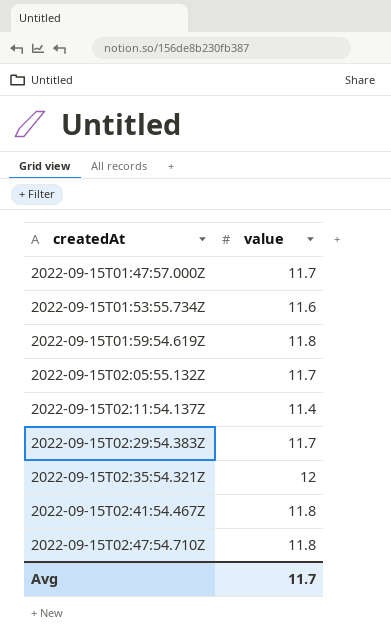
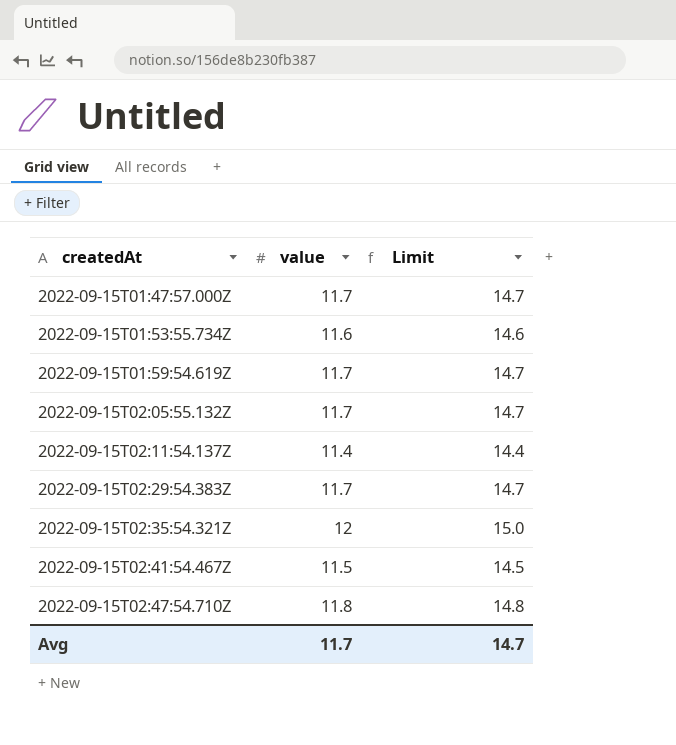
column Limit | formula: none -> [value] + 3
2022-09-15T01:59:54.619Z | value: 11.8 -> 11.7
2022-09-15T02:41:54.467Z | value: 11.8 -> 11.5

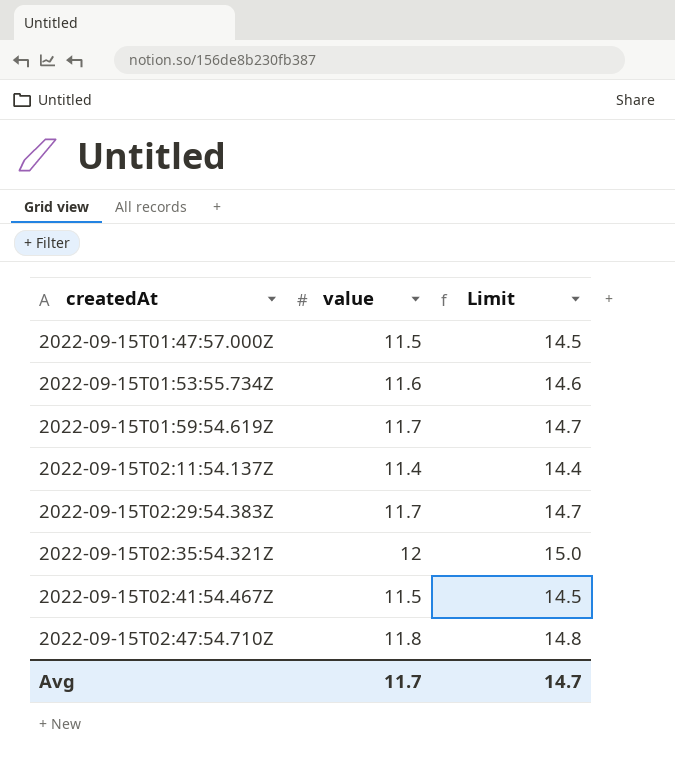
row 2022-09-15T02:05:55.132Z: 11.7 | 14.7 -> none
2022-09-15T01:47:57.000Z | value: 11.7 -> 11.5
2022-09-15T01:47:57.000Z | Limit: 14.7 -> 14.5

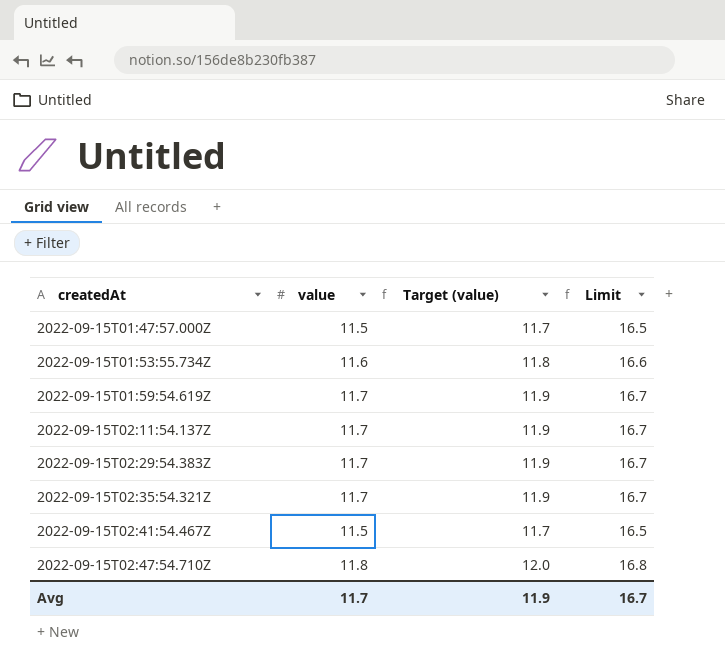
column Target (value) | formula: none -> [value] * 1.02
column Limit | formula: [value] + 3 -> [value] + 5
2022-09-15T02:11:54.137Z | value: 11.4 -> 11.7
2022-09-15T02:35:54.321Z | value: 12 -> 11.7
Avg | Limit: 14.7 -> 16.7

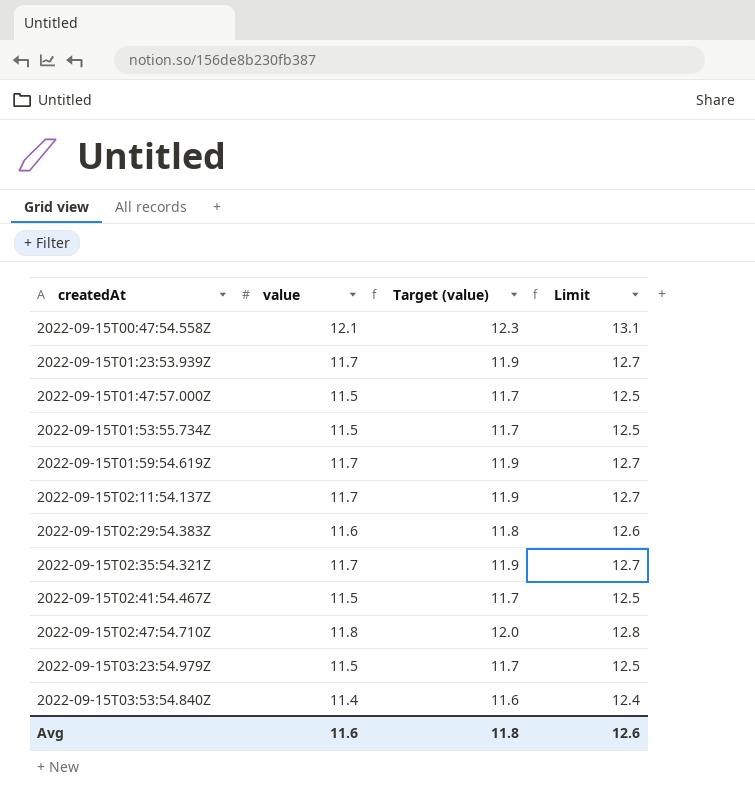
column Limit | formula: [value] + 5 -> [value] + 1
row 2022-09-15T00:47:54.558Z: none -> 12.1 | 12.3 | 13.1
row 2022-09-15T01:23:53.939Z: none -> 11.7 | 11.9 | 12.7
2022-09-15T01:53:55.734Z | value: 11.6 -> 11.5
2022-09-15T01:53:55.734Z | Target (value): 11.8 -> 11.7
2022-09-15T02:29:54.383Z | value: 11.7 -> 11.6
2022-09-15T02:29:54.383Z | Target (value): 11.9 -> 11.8
row 2022-09-15T03:23:54.979Z: none -> 11.5 | 11.7 | 12.5
row 2022-09-15T03:53:54.840Z: none -> 11.4 | 11.6 | 12.4
Avg | value: 11.7 -> 11.6
Avg | Target (value): 11.9 -> 11.8
Avg | Limit: 16.7 -> 12.6

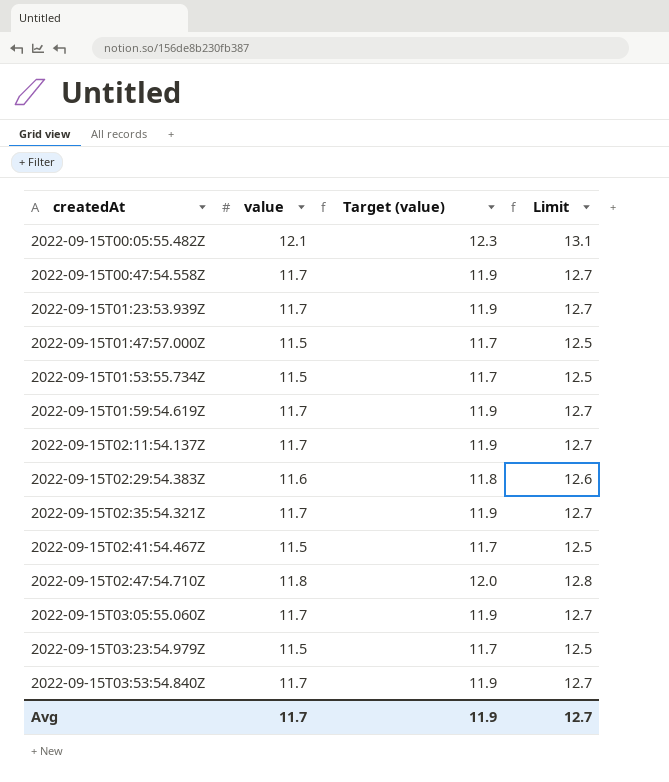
row 2022-09-15T00:05:55.482Z: none -> 12.1 | 12.3 | 13.1
2022-09-15T00:47:54.558Z | value: 12.1 -> 11.7
2022-09-15T00:47:54.558Z | Target (value): 12.3 -> 11.9
2022-09-15T00:47:54.558Z | Limit: 13.1 -> 12.7
row 2022-09-15T03:05:55.060Z: none -> 11.7 | 11.9 | 12.7
2022-09-15T03:53:54.840Z | value: 11.4 -> 11.7
2022-09-15T03:53:54.840Z | Target (value): 11.6 -> 11.9
2022-09-15T03:53:54.840Z | Limit: 12.4 -> 12.7
Avg | value: 11.6 -> 11.7
Avg | Target (value): 11.8 -> 11.9
Avg | Limit: 12.6 -> 12.7

